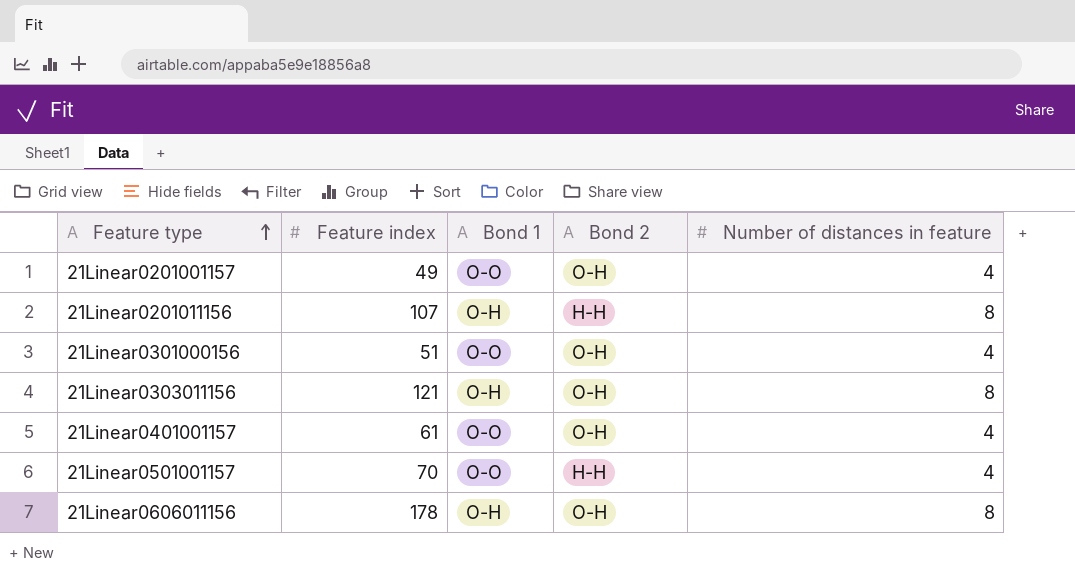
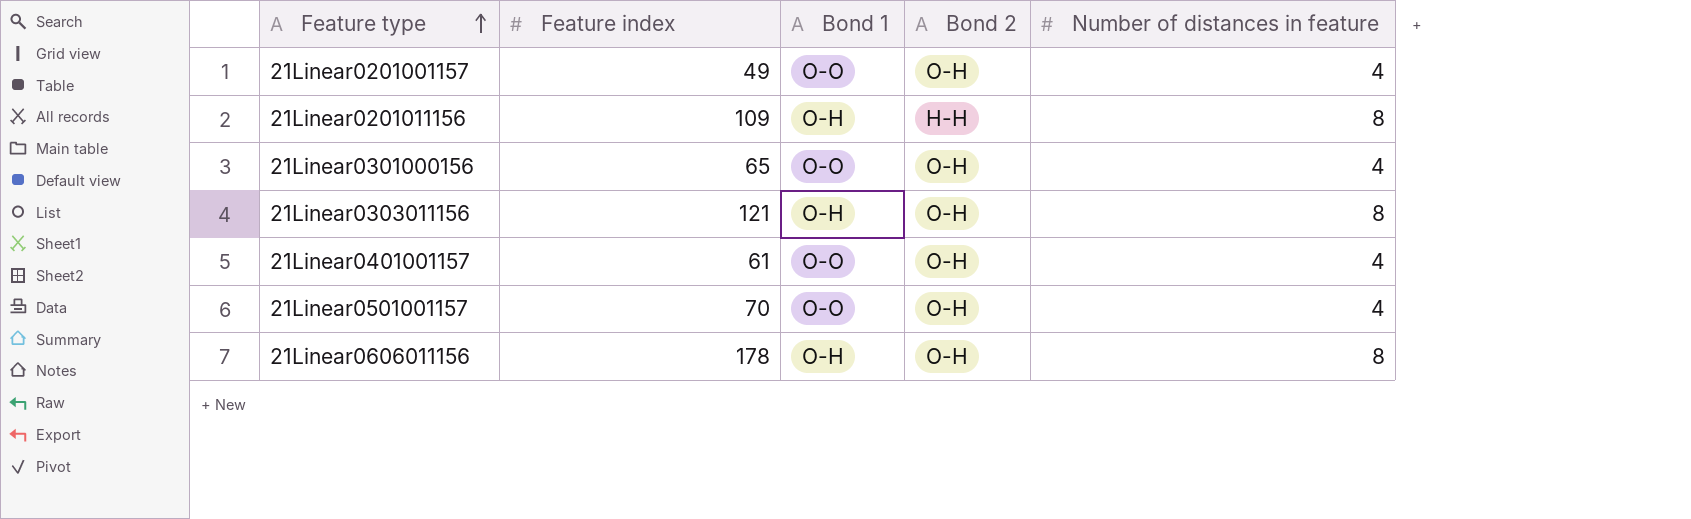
21Linear0201011156 | Feature index: 107 -> 109
21Linear0301000156 | Feature index: 51 -> 65
21Linear0501001157 | Bond 2: H-H -> O-H

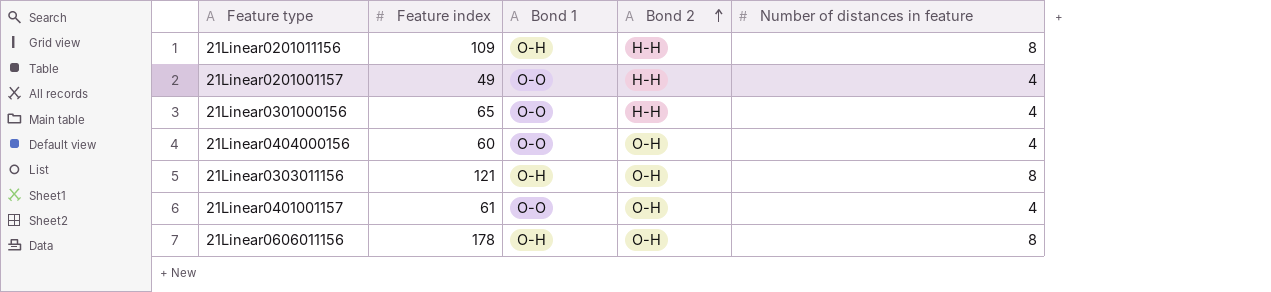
row order: Feature type ascending -> Bond 2 ascending
row 21Linear0501001157: 70 | O-O | O-H | 4 -> none
21Linear0201001157 | Bond 2: O-H -> H-H
21Linear0301000156 | Bond 2: O-H -> H-H
row 21Linear0404000156: none -> 60 | O-O | O-H | 4

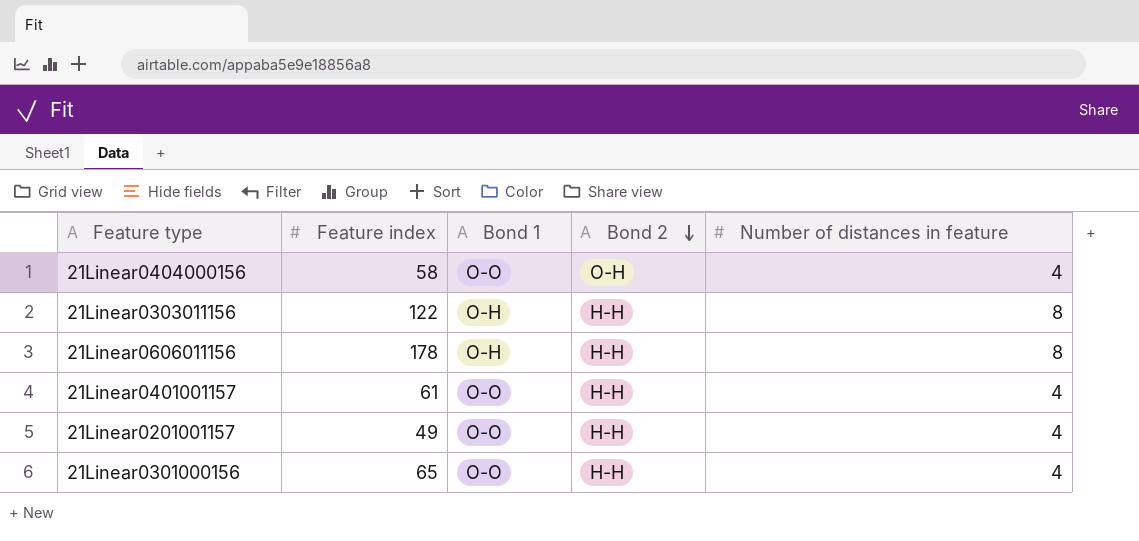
row order: Bond 2 ascending -> Bond 2 descending
row 21Linear0201011156: 109 | O-H | H-H | 8 -> none
21Linear0404000156 | Feature index: 60 -> 58
21Linear0303011156 | Feature index: 121 -> 122
21Linear0303011156 | Bond 2: O-H -> H-H
21Linear0606011156 | Bond 2: O-H -> H-H
21Linear0401001157 | Bond 2: O-H -> H-H

